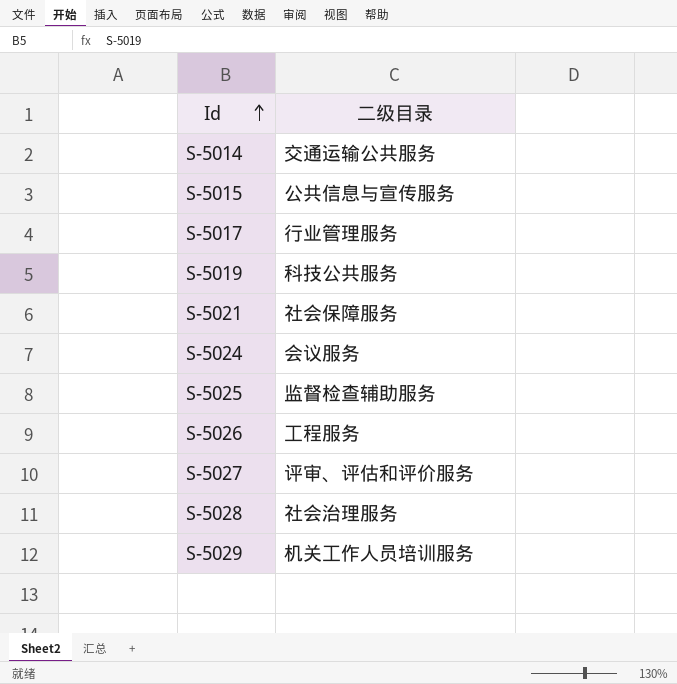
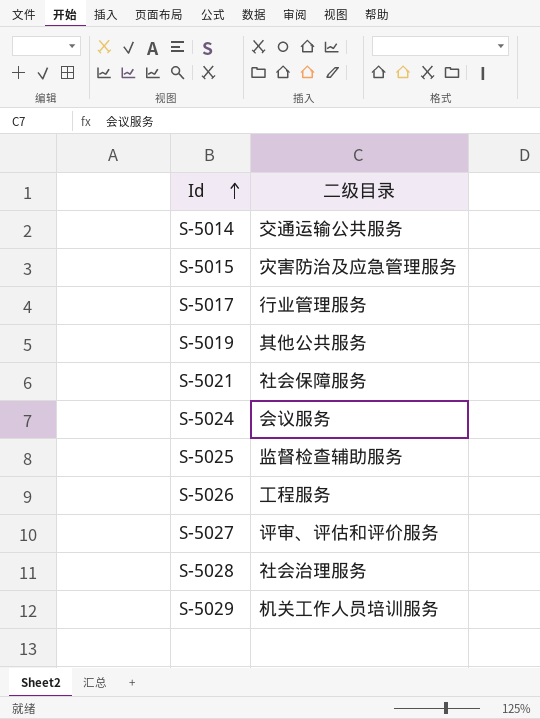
S-5015 | 二级目录: 公共信息与宣传服务 -> 灾害防治及应急管理服务
S-5019 | 二级目录: 科技公共服务 -> 其他公共服务

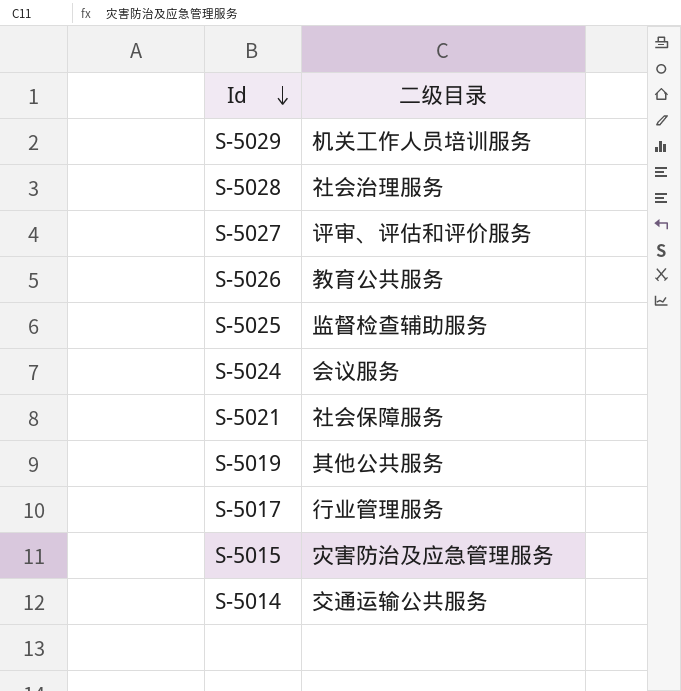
row order: Id ascending -> Id descending
S-5026 | 二级目录: 工程服务 -> 教育公共服务

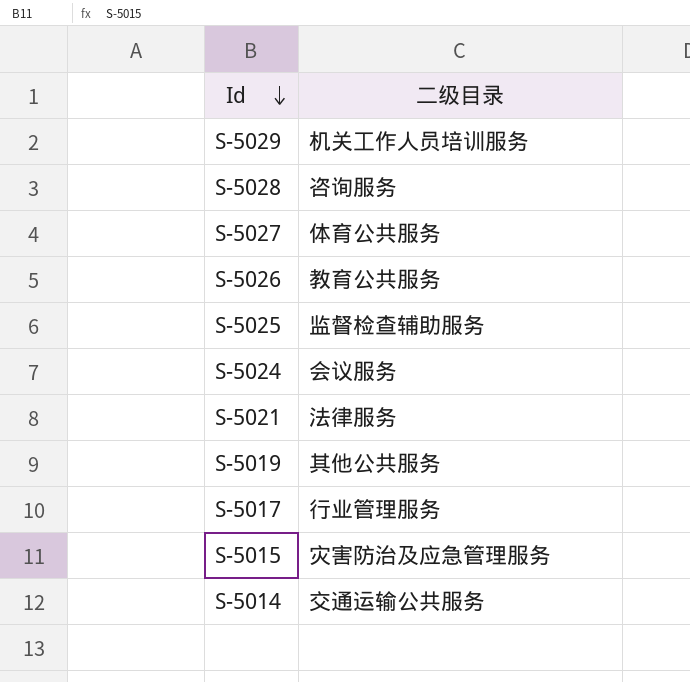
S-5028 | 二级目录: 社会治理服务 -> 咨询服务
S-5027 | 二级目录: 评审、评估和评价服务 -> 体育公共服务
S-5021 | 二级目录: 社会保障服务 -> 法律服务

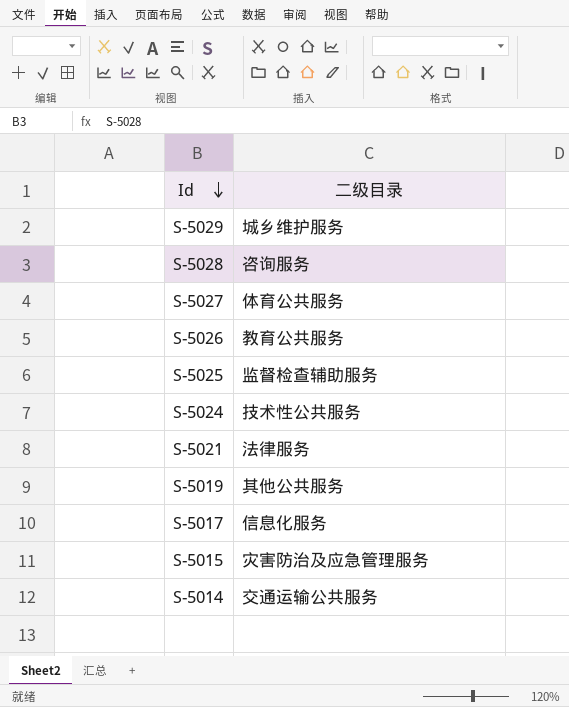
S-5029 | 二级目录: 机关工作人员培训服务 -> 城乡维护服务
S-5024 | 二级目录: 会议服务 -> 技术性公共服务
S-5017 | 二级目录: 行业管理服务 -> 信息化服务

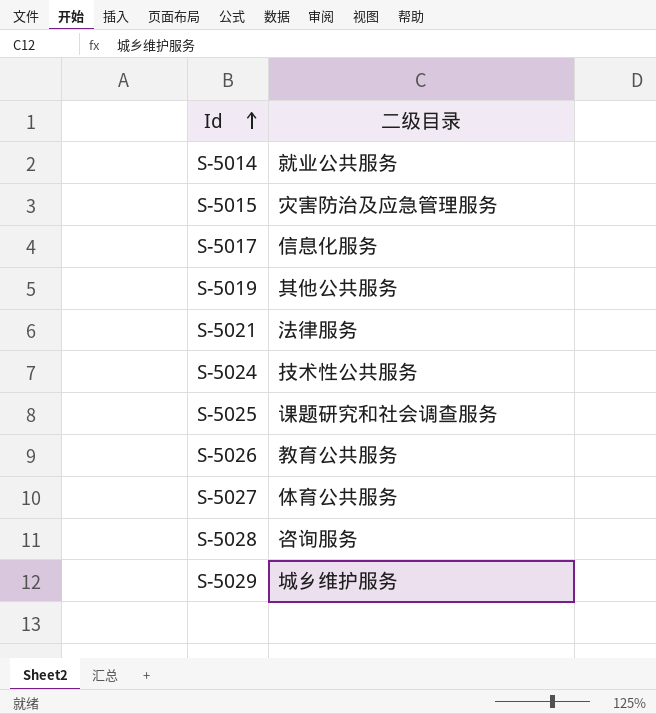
row order: Id descending -> Id ascending
S-5014 | 二级目录: 交通运输公共服务 -> 就业公共服务
S-5025 | 二级目录: 监督检查辅助服务 -> 课题研究和社会调查服务

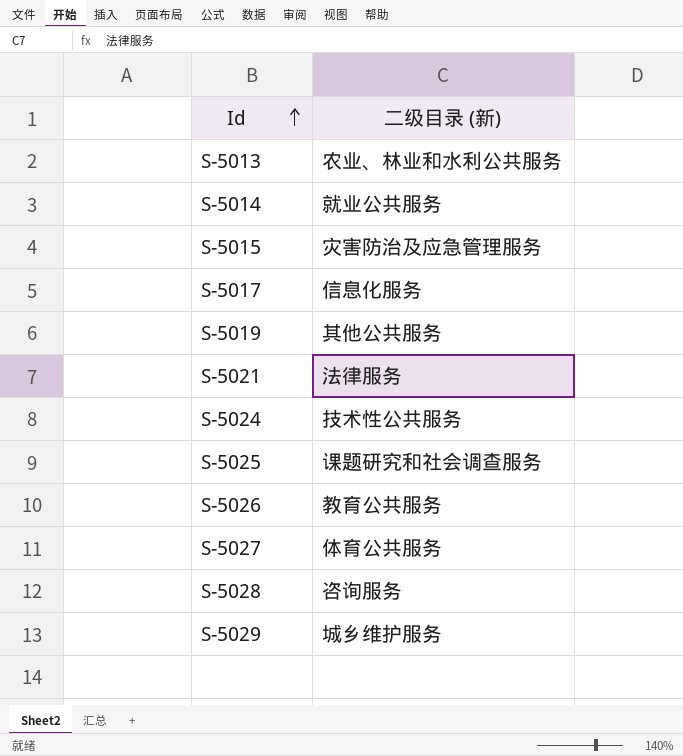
column name: 二级目录 -> 二级目录 (新)
row S-5013: none -> 农业、林业和水利公共服务

